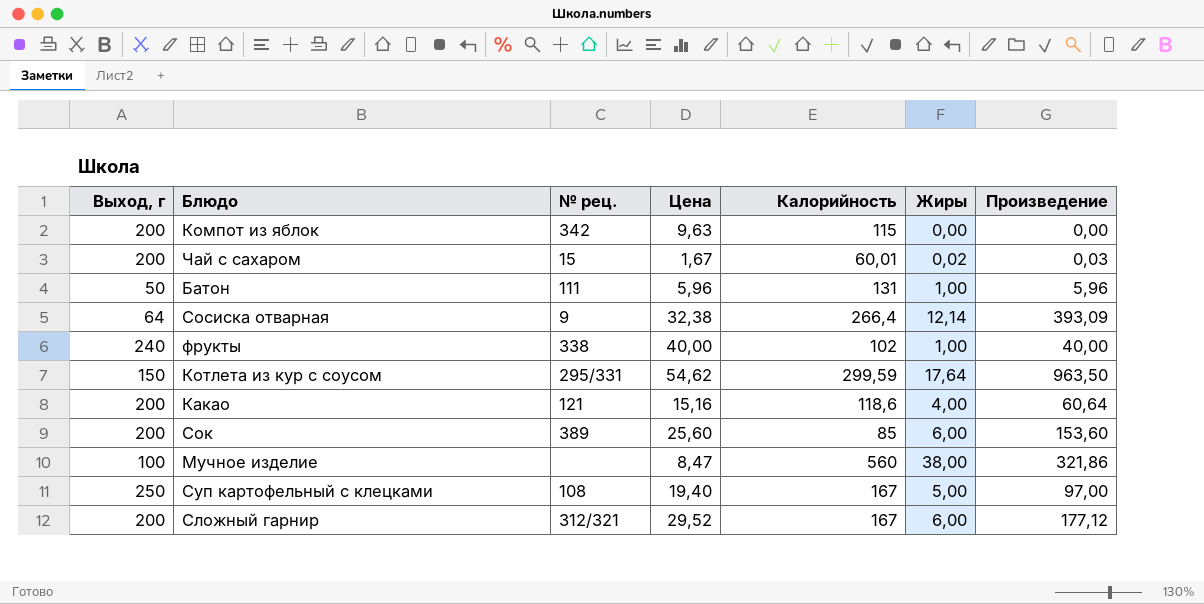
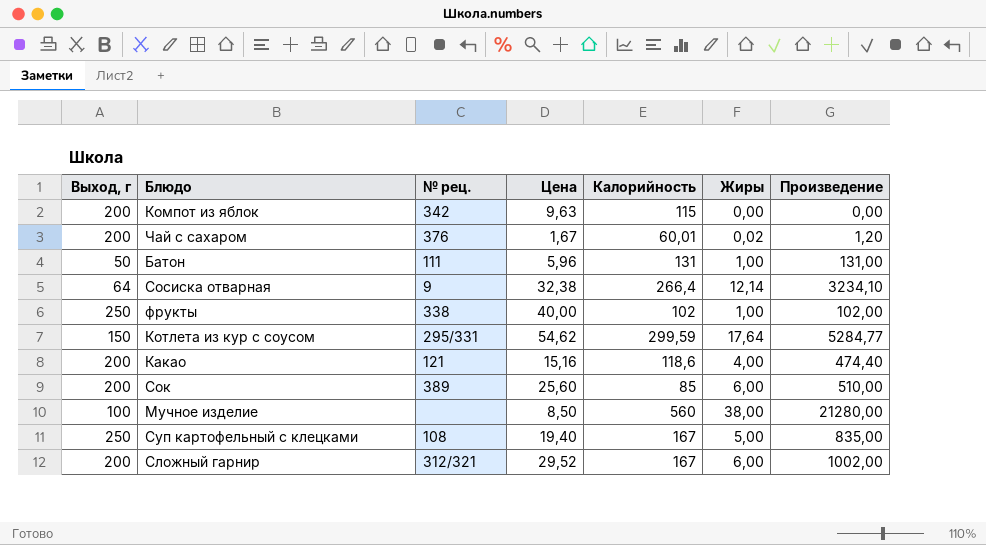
column Произведение | formula: [Цена] * [Жиры] -> [Калорийность] * [Жиры]
Чай с сахаром | № рец.: 15 -> 376
фрукты | Выход, г: 240 -> 250
Мучное изделие | Цена: 8,47 -> 8,50

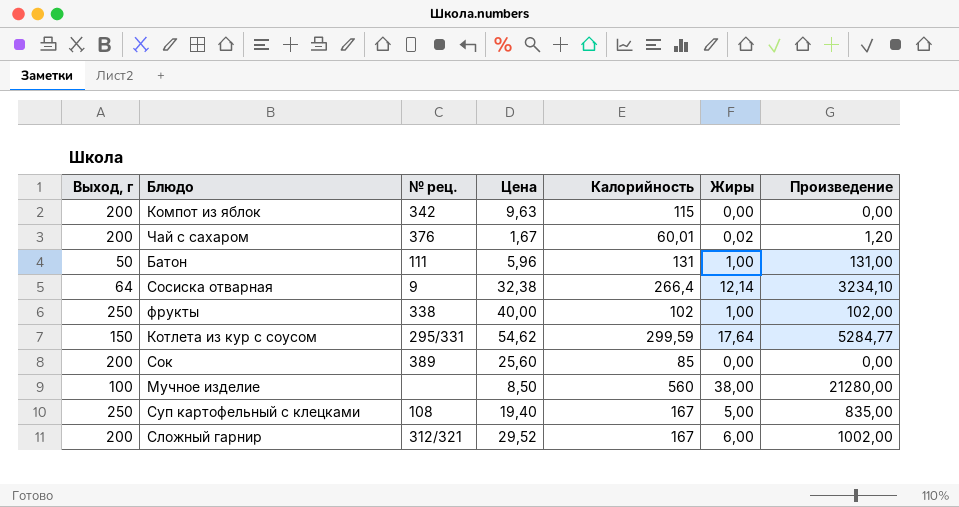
row Какао: 200 | 121 | 15,16 | 118,6 | 4,00 | 474,40 -> none
Сок | Жиры: 6,00 -> 0,00
Сок | Произведение: 510,00 -> 0,00

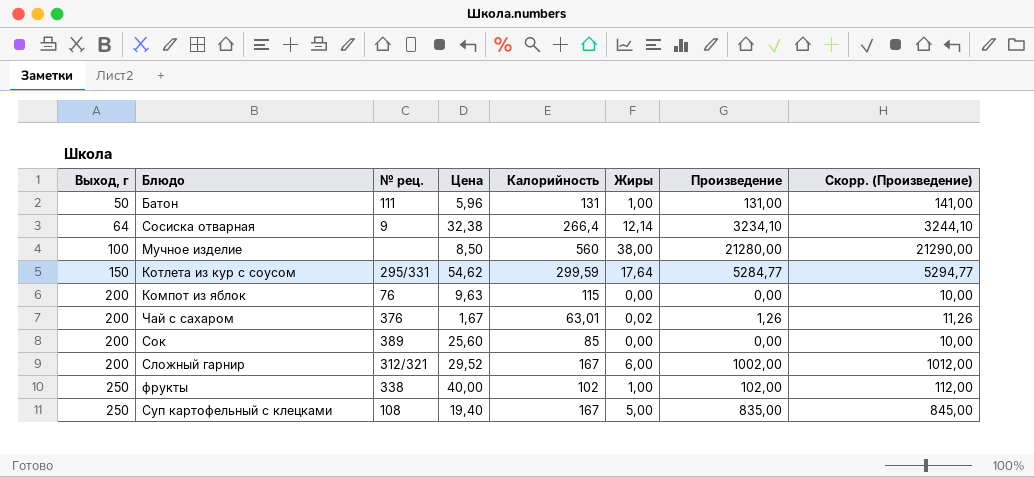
row order: none -> Выход, г ascending
column Скорр. (Произведение) | formula: none -> [Произведение] + 10
Компот из яблок | № рец.: 342 -> 76
Чай с сахаром | Калорийность: 60,01 -> 63,01
Чай с сахаром | Произведение: 1,20 -> 1,26

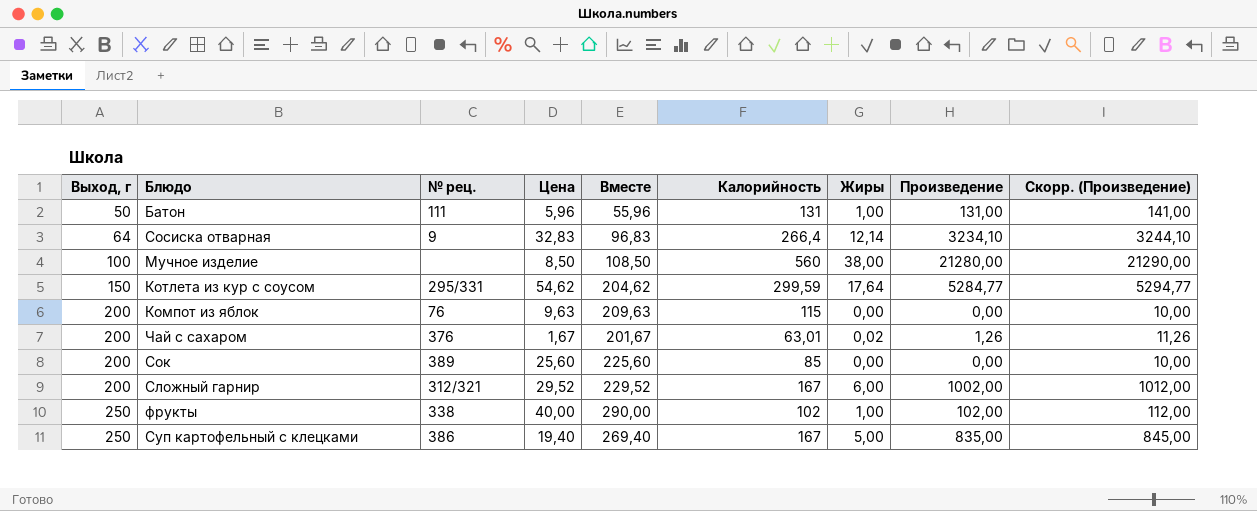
column Вместе | formula: none -> [Выход, г] + [Цена]
Сосиска отварная | Цена: 32,38 -> 32,83
Суп картофельный с клецками | № рец.: 108 -> 386

